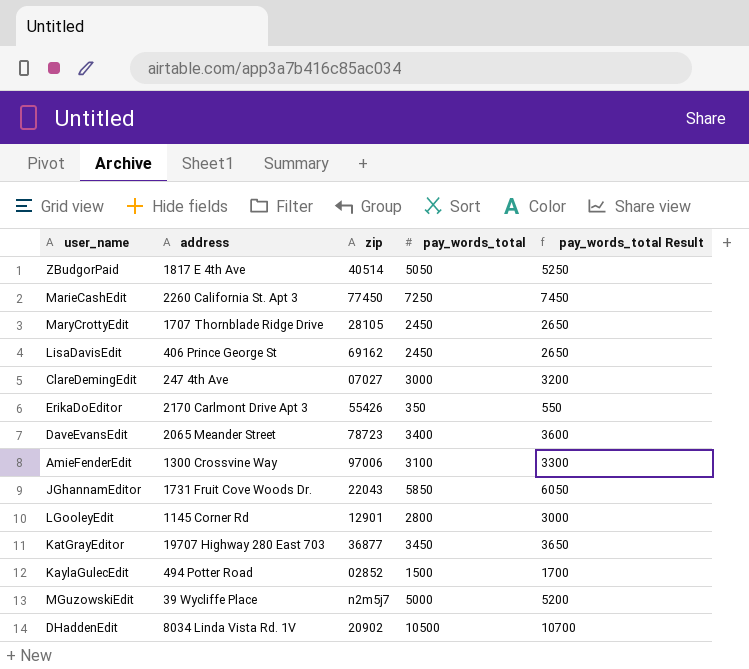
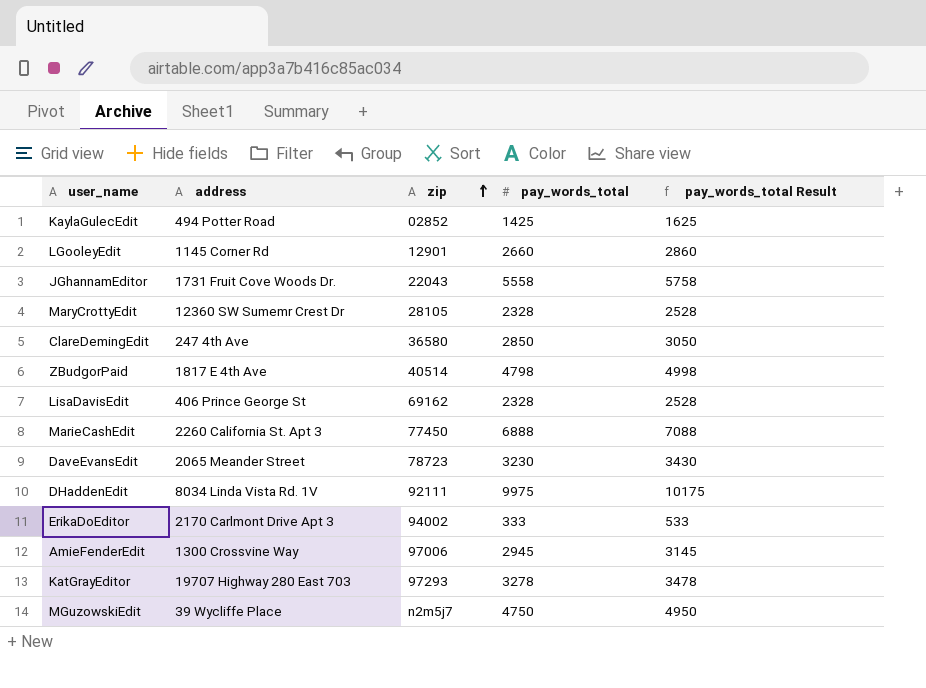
row order: none -> zip ascending
KaylaGulecEdit | pay_words_total: 1500 -> 1425
KaylaGulecEdit | pay_words_total Result: 1700 -> 1625
LGooleyEdit | pay_words_total: 2800 -> 2660
LGooleyEdit | pay_words_total Result: 3000 -> 2860
JGhannamEditor | pay_words_total: 5850 -> 5558
JGhannamEditor | pay_words_total Result: 6050 -> 5758
MaryCrottyEdit | address: 1707 Thornblade Ridge Drive -> 12360 SW Sumemr Crest Dr
MaryCrottyEdit | pay_words_total: 2450 -> 2328
MaryCrottyEdit | pay_words_total Result: 2650 -> 2528
ClareDemingEdit | zip: 07027 -> 36580
ClareDemingEdit | pay_words_total: 3000 -> 2850
ClareDemingEdit | pay_words_total Result: 3200 -> 3050
ZBudgorPaid | pay_words_total: 5050 -> 4798
ZBudgorPaid | pay_words_total Result: 5250 -> 4998
LisaDavisEdit | pay_words_total: 2450 -> 2328
LisaDavisEdit | pay_words_total Result: 2650 -> 2528
MarieCashEdit | pay_words_total: 7250 -> 6888
MarieCashEdit | pay_words_total Result: 7450 -> 7088
DaveEvansEdit | pay_words_total: 3400 -> 3230
DaveEvansEdit | pay_words_total Result: 3600 -> 3430
DHaddenEdit | zip: 20902 -> 92111
DHaddenEdit | pay_words_total: 10500 -> 9975
DHaddenEdit | pay_words_total Result: 10700 -> 10175
ErikaDoEditor | zip: 55426 -> 94002
ErikaDoEditor | pay_words_total: 350 -> 333
ErikaDoEditor | pay_words_total Result: 550 -> 533
AmieFenderEdit | pay_words_total: 3100 -> 2945
AmieFenderEdit | pay_words_total Result: 3300 -> 3145
KatGrayEditor | zip: 36877 -> 97293
KatGrayEditor | pay_words_total: 3450 -> 3278
KatGrayEditor | pay_words_total Result: 3650 -> 3478
MGuzowskiEdit | pay_words_total: 5000 -> 4750
MGuzowskiEdit | pay_words_total Result: 5200 -> 4950

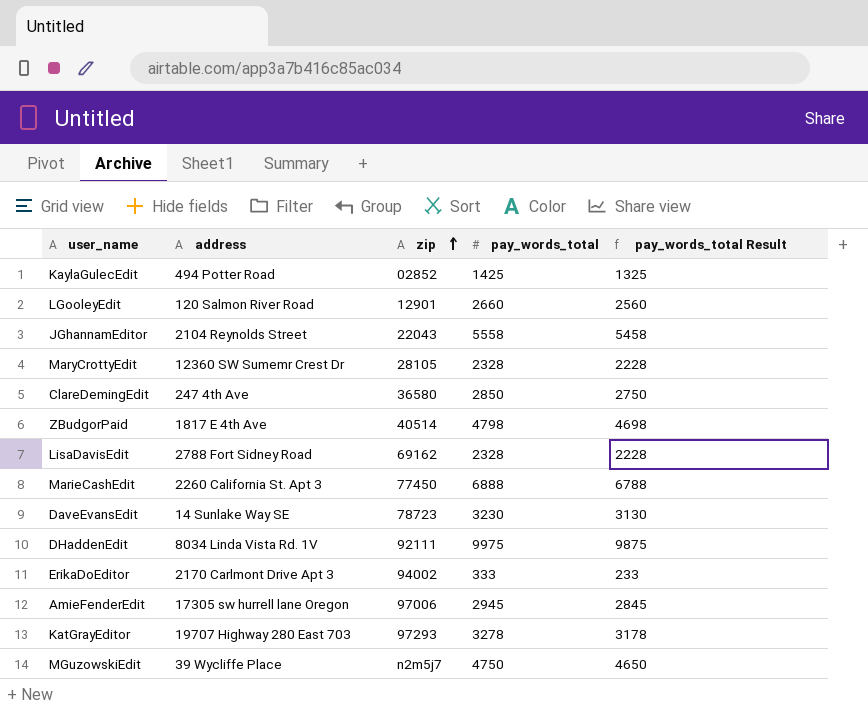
column pay_words_total Result | formula: [pay_words_total] + 200 -> [pay_words_total] - 100
LGooleyEdit | address: 1145 Corner Rd -> 120 Salmon River Road
JGhannamEditor | address: 1731 Fruit Cove Woods Dr. -> 2104 Reynolds Street
LisaDavisEdit | address: 406 Prince George St -> 2788 Fort Sidney Road
DaveEvansEdit | address: 2065 Meander Street -> 14 Sunlake Way SE
AmieFenderEdit | address: 1300 Crossvine Way -> 17305 sw hurrell lane Oregon

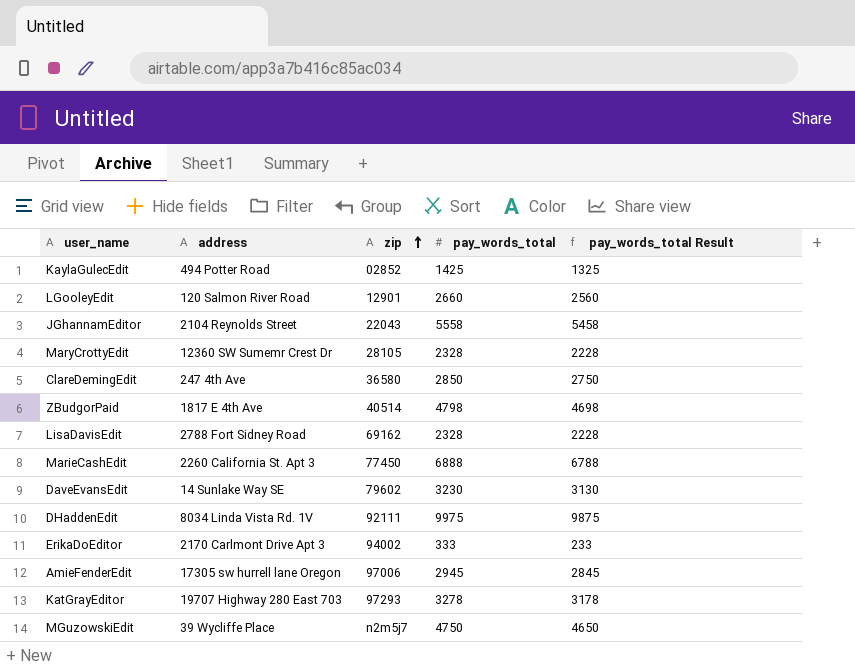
DaveEvansEdit | zip: 78723 -> 79602

